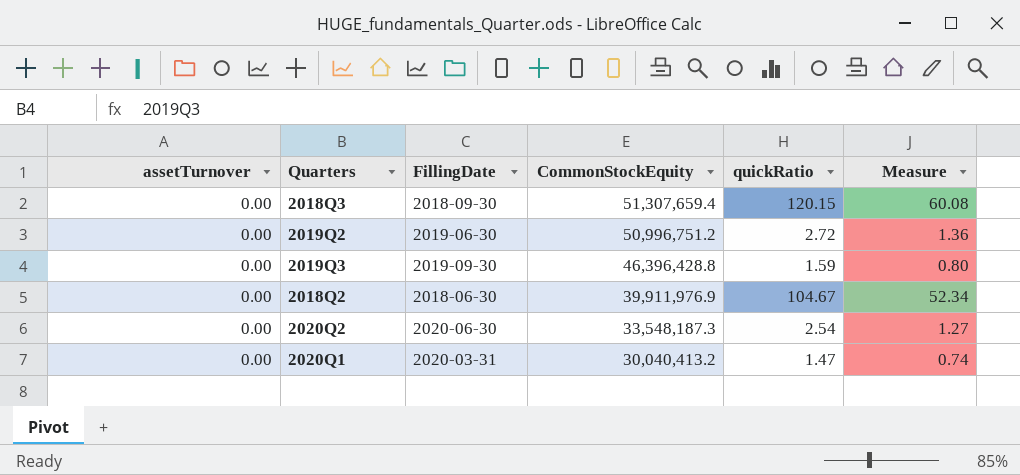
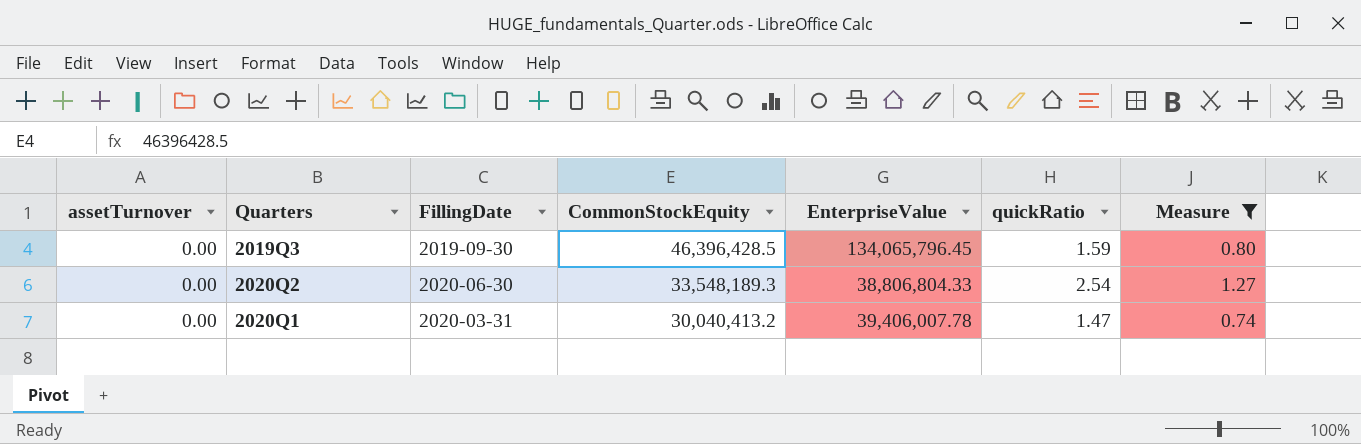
filter: none -> Measure <= 1.27
column EnterpriseValue | position: none -> 5
2019Q3 | CommonStockEquity: 46,396,428.8 -> 46,396,428.5
2020Q2 | CommonStockEquity: 33,548,187.3 -> 33,548,189.3

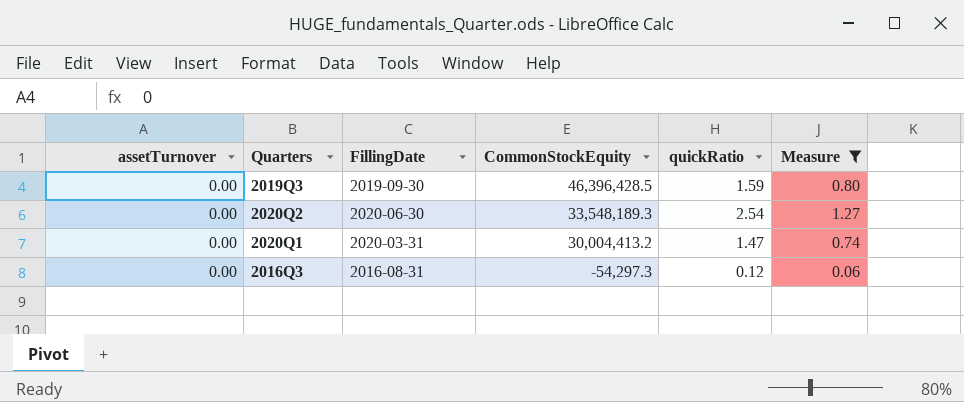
column EnterpriseValue | position: 5 -> none
2020Q1 | CommonStockEquity: 30,040,413.2 -> 30,004,413.2
row 2016Q3: none -> 0.00 | 2016-08-31 | -54,297.3 | 0.12 | 0.06

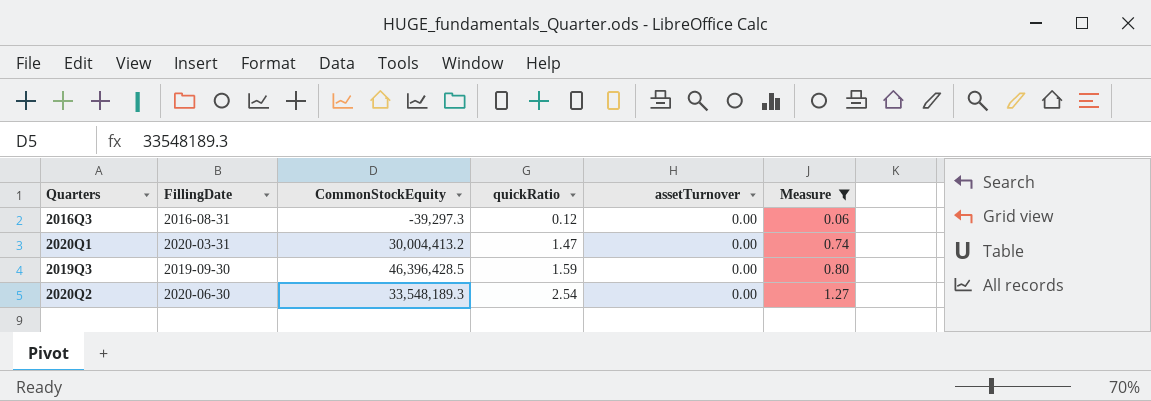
row order: CommonStockEquity descending -> quickRatio ascending
column assetTurnover | position: 1 -> 5
2016Q3 | CommonStockEquity: -54,297.3 -> -39,297.3

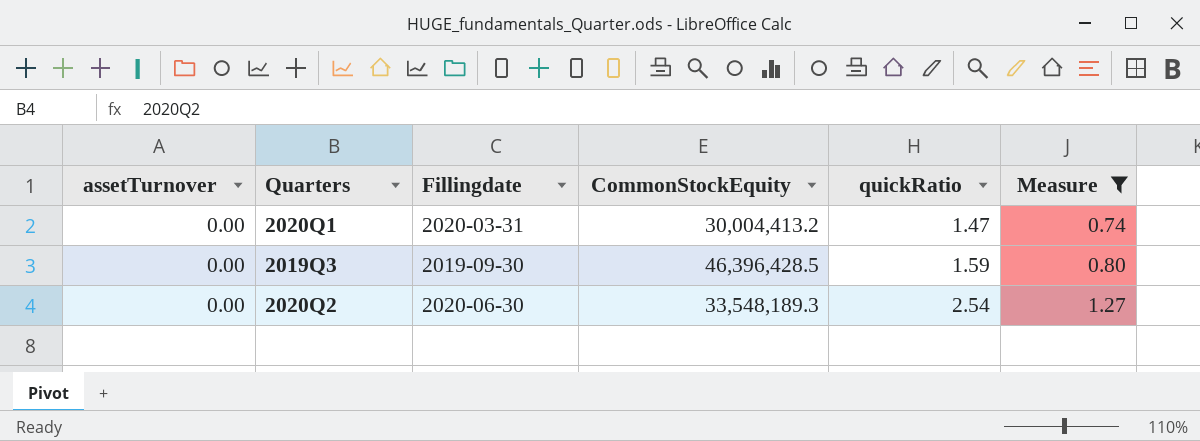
column assetTurnover | position: 5 -> 1
column name: FillingDate -> Fillingdate
row 2016Q3: 2016-08-31 | -39,297.3 | 0.12 | 0.00 | 0.06 -> none

